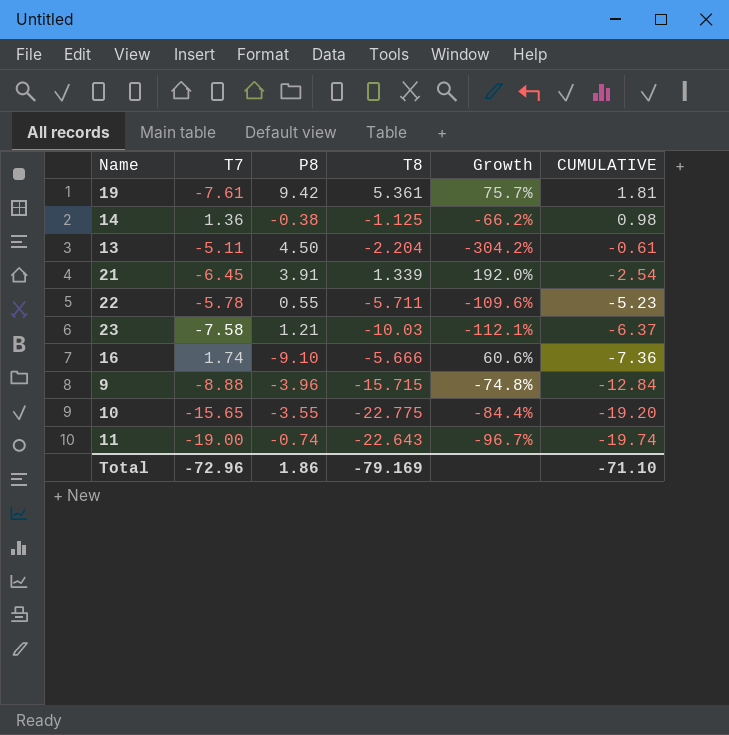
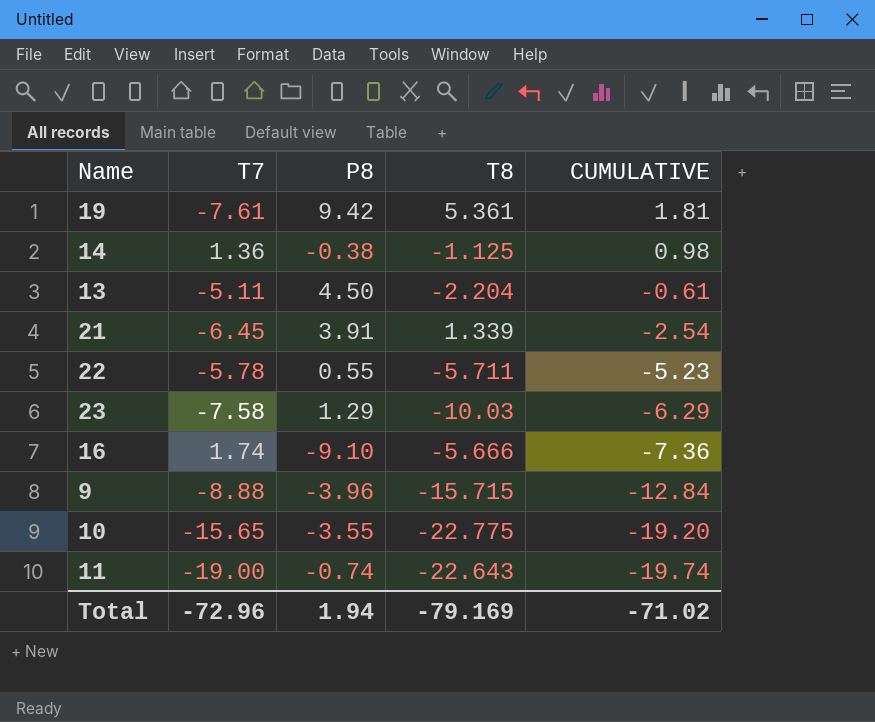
column Growth | formula: ([P8] - [T8]) / [T8] -> none
23 | P8: 1.21 -> 1.29
23 | CUMULATIVE: -6.37 -> -6.29
Total | P8: 1.86 -> 1.94
Total | CUMULATIVE: -71.10 -> -71.02

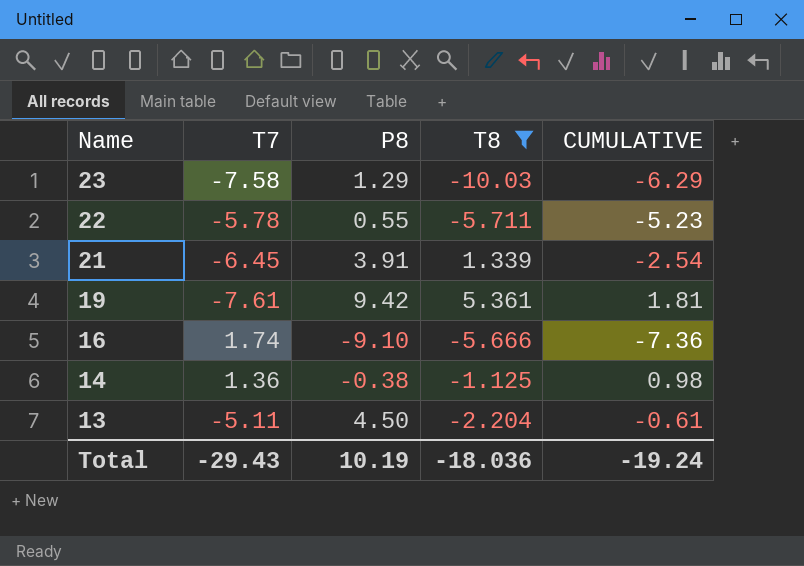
filter: none -> T8 >= -10.03
row order: CUMULATIVE descending -> Name descending
Total | T7: -72.96 -> -29.43
Total | P8: 1.94 -> 10.19
Total | T8: -79.169 -> -18.036
Total | CUMULATIVE: -71.02 -> -19.24

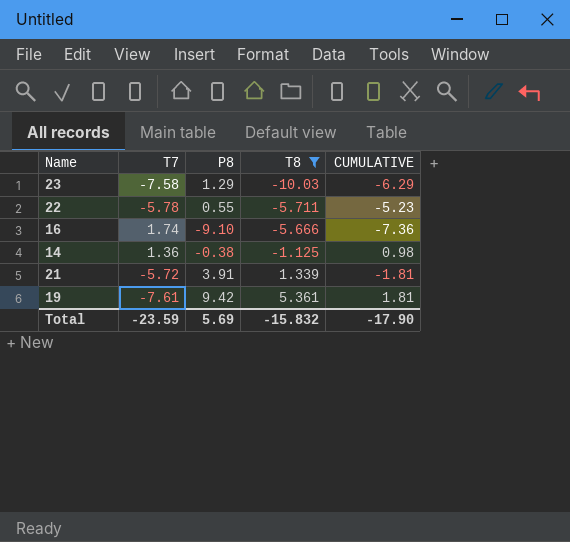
row order: Name descending -> T8 ascending
row 13: -5.11 | 4.50 | -2.204 | -0.61 -> none
21 | T7: -6.45 -> -5.72
21 | CUMULATIVE: -2.54 -> -1.81
Total | T7: -29.43 -> -23.59
Total | P8: 10.19 -> 5.69
Total | T8: -18.036 -> -15.832
Total | CUMULATIVE: -19.24 -> -17.90

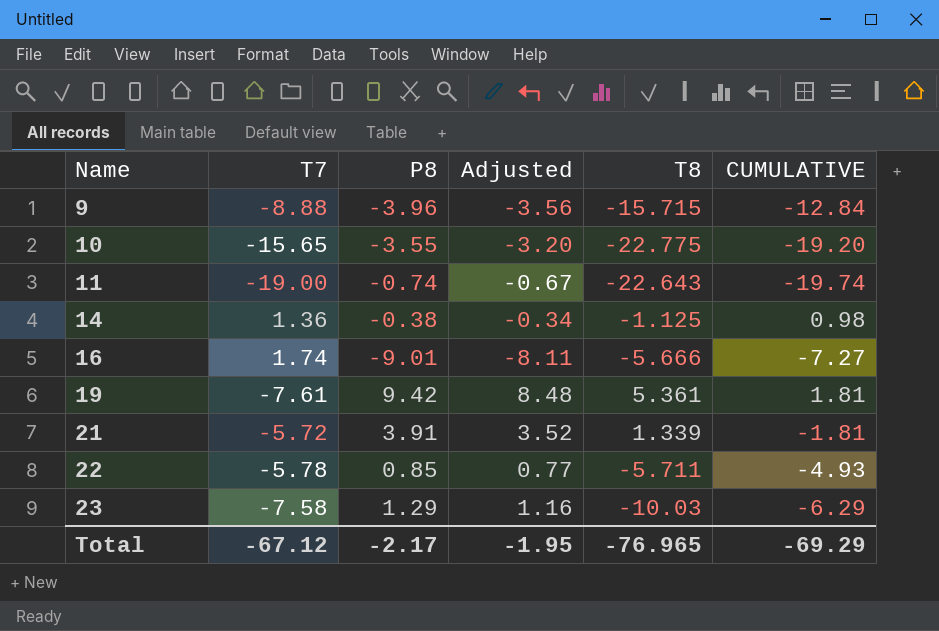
filter: T8 >= -10.03 -> none
row order: T8 ascending -> Name ascending
column Adjusted | formula: none -> [P8] * 0.9
16 | P8: -9.10 -> -9.01
16 | CUMULATIVE: -7.36 -> -7.27
22 | P8: 0.55 -> 0.85
22 | CUMULATIVE: -5.23 -> -4.93
Total | T7: -23.59 -> -67.12
Total | P8: 5.69 -> -2.17
Total | T8: -15.832 -> -76.965
Total | CUMULATIVE: -17.90 -> -69.29

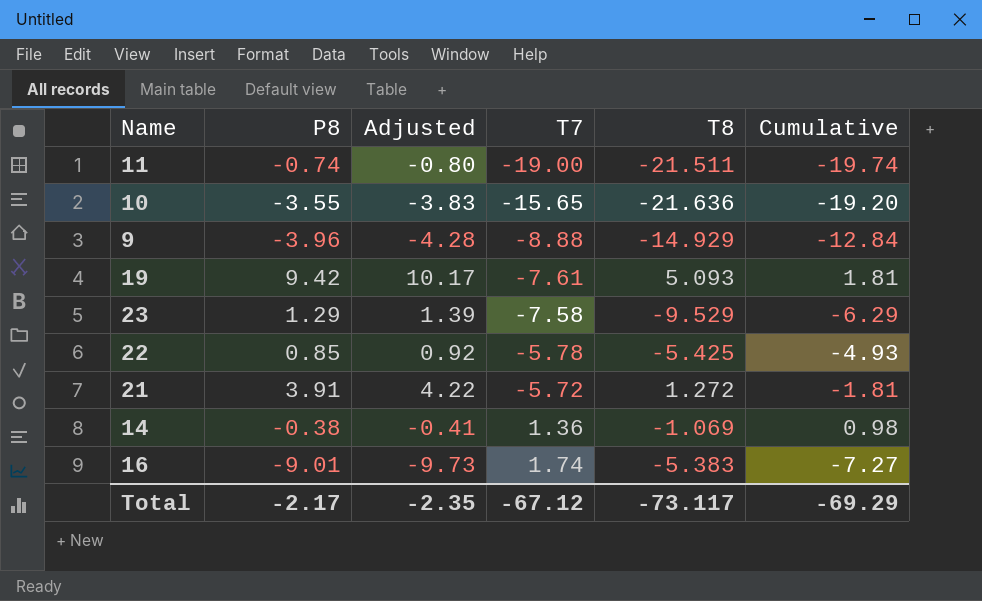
row order: Name ascending -> T7 ascending
column Adjusted | formula: [P8] * 0.9 -> [P8] * 1.08
column T7 | position: 2 -> 4
column name: CUMULATIVE -> Cumulative
11 | T8: -22.643 -> -21.511
10 | T8: -22.775 -> -21.636
9 | T8: -15.715 -> -14.929
19 | T8: 5.361 -> 5.093
23 | T8: -10.03 -> -9.529
22 | T8: -5.711 -> -5.425
21 | T8: 1.339 -> 1.272
14 | T8: -1.125 -> -1.069
16 | T8: -5.666 -> -5.383
Total | Adjusted: -1.95 -> -2.35
Total | T8: -76.965 -> -73.117

